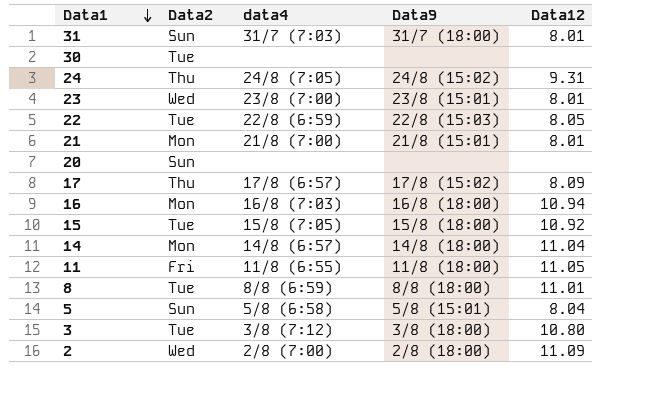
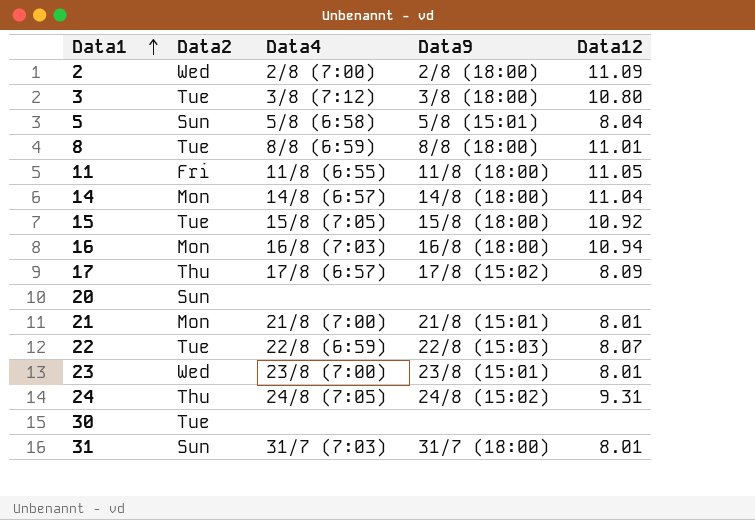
row order: Data1 descending -> Data1 ascending
column name: data4 -> Data4
22 | Data12: 8.05 -> 8.07

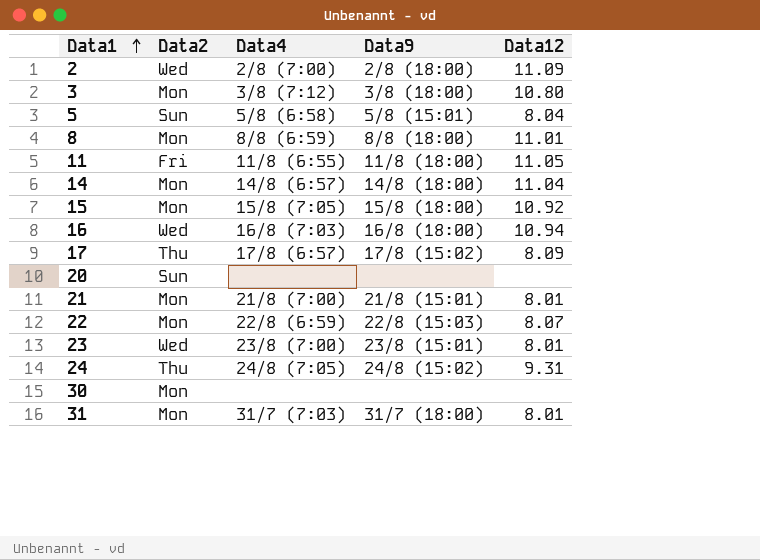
3 | Data2: Tue -> Mon
8 | Data2: Tue -> Mon
15 | Data2: Tue -> Mon
16 | Data2: Mon -> Wed
22 | Data2: Tue -> Mon
30 | Data2: Tue -> Mon
31 | Data2: Sun -> Mon

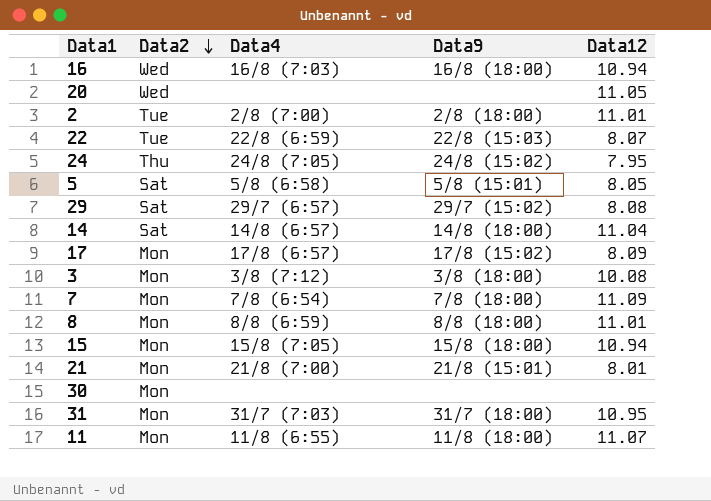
row order: Data1 ascending -> Data2 descending
row 23: Wed | 23/8 (7:00) | 23/8 (15:01) | 8.01 -> none
20 | Data2: Sun -> Wed
20 | Data12: none -> 11.05
2 | Data2: Wed -> Tue
2 | Data12: 11.09 -> 11.01
22 | Data2: Mon -> Tue
24 | Data12: 9.31 -> 7.95
5 | Data2: Sun -> Sat
5 | Data12: 8.04 -> 8.05
row 29: none -> Sat | 29/7 (6:57) | 29/7 (15:02) | 8.08
14 | Data2: Mon -> Sat
17 | Data2: Thu -> Mon
3 | Data12: 10.80 -> 10.08
row 7: none -> Mon | 7/8 (6:54) | 7/8 (18:00) | 11.09
15 | Data12: 10.92 -> 10.94
31 | Data12: 8.01 -> 10.95
11 | Data2: Fri -> Mon
11 | Data12: 11.05 -> 11.07

